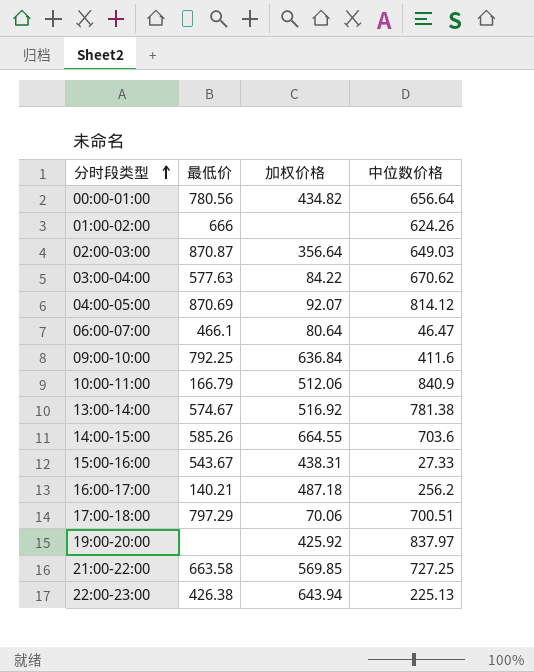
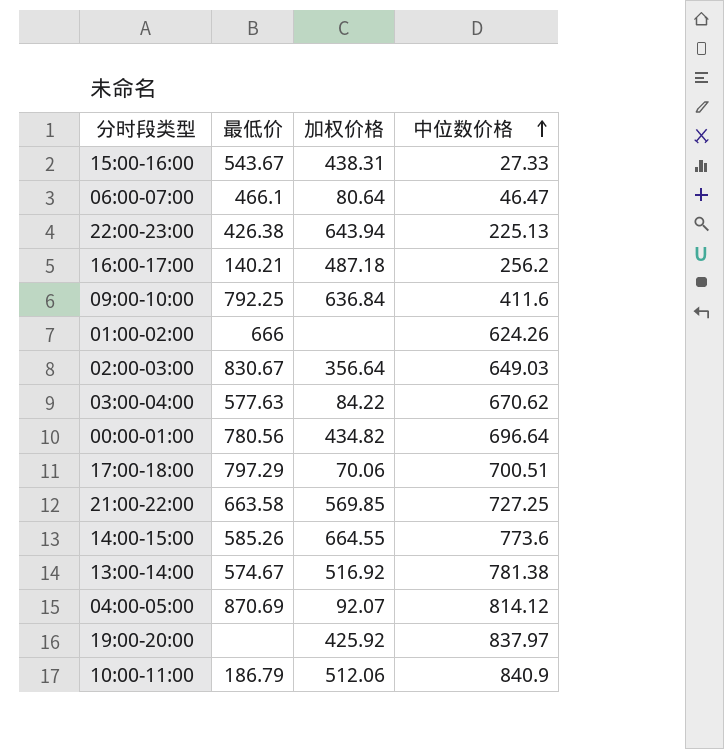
row order: 分时段类型 ascending -> 中位数价格 ascending
02:00-03:00 | 最低价: 870.87 -> 830.67
00:00-01:00 | 中位数价格: 656.64 -> 696.64
14:00-15:00 | 中位数价格: 703.6 -> 773.6
10:00-11:00 | 最低价: 166.79 -> 186.79

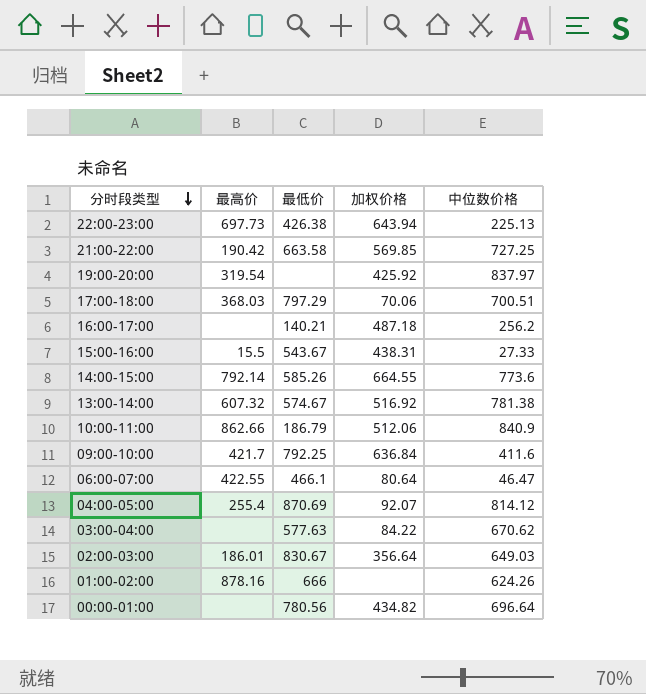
row order: 中位数价格 ascending -> 分时段类型 descending
column 最高价 | position: none -> 2

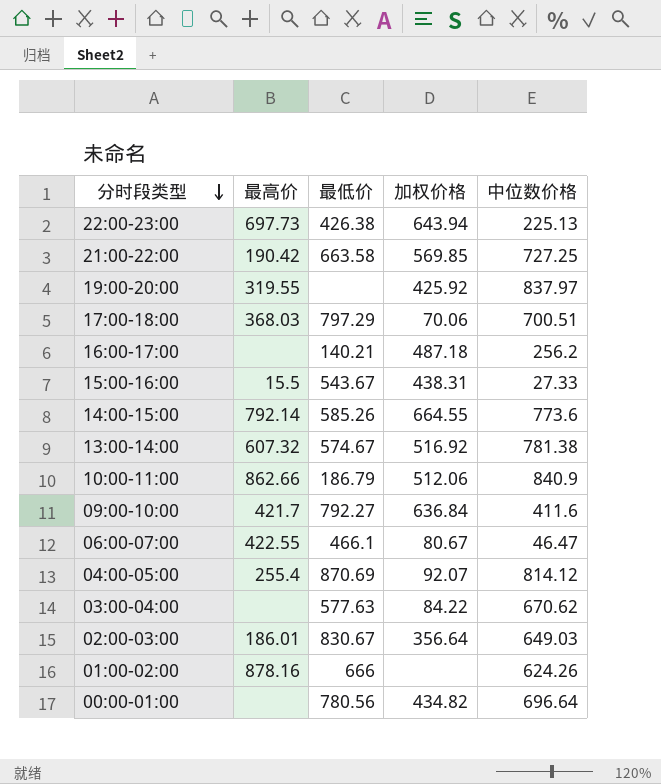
19:00-20:00 | 最高价: 319.54 -> 319.55
09:00-10:00 | 最低价: 792.25 -> 792.27
06:00-07:00 | 加权价格: 80.64 -> 80.67

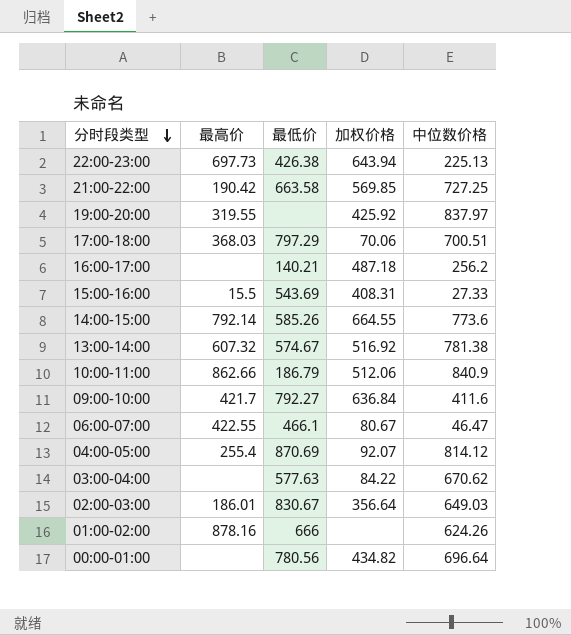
15:00-16:00 | 最低价: 543.67 -> 543.69
15:00-16:00 | 加权价格: 438.31 -> 408.31

